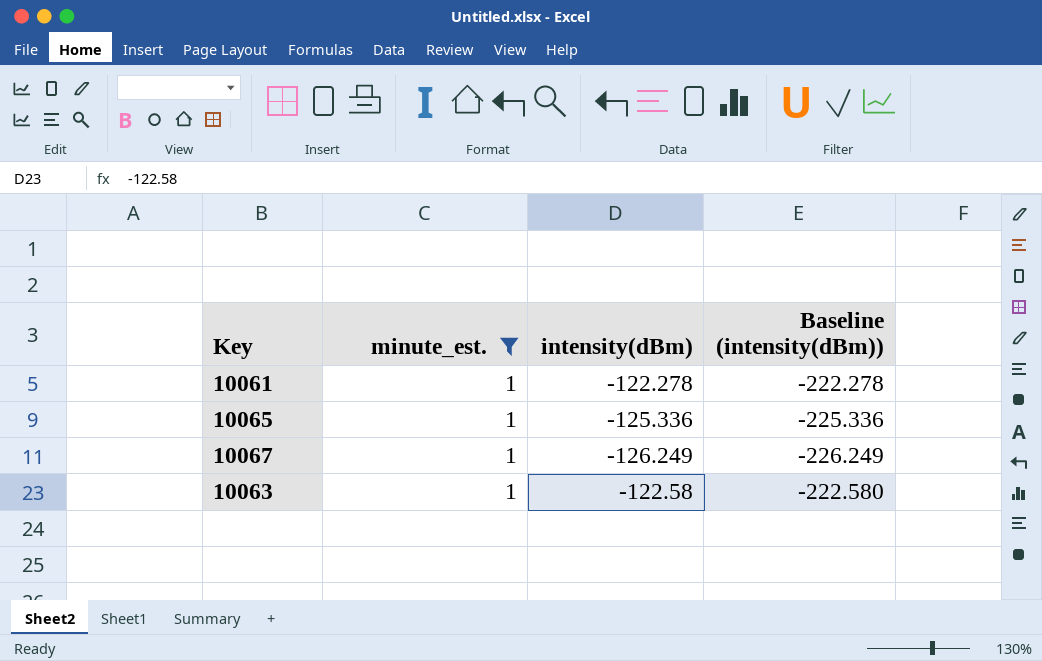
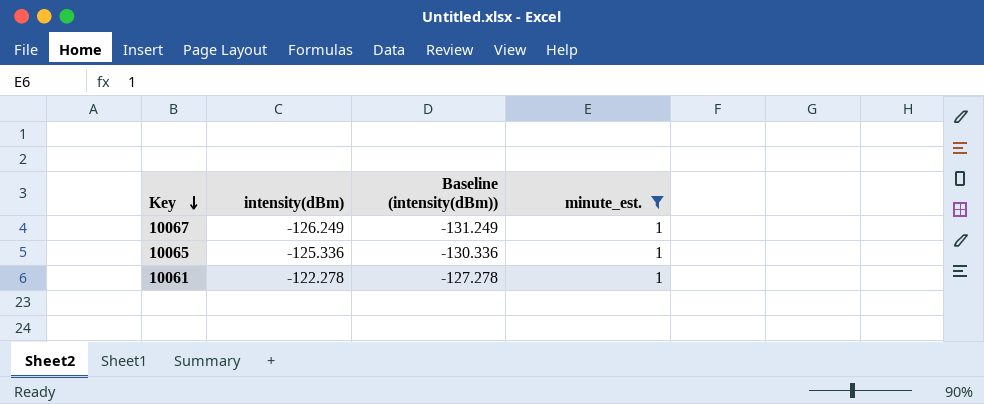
row order: none -> Key descending
column Baseline (intensity(dBm)) | formula: [intensity(dBm)] - 100 -> [intensity(dBm)] - 5
column minute_est. | position: 2 -> 4
row 10063: 1 | -122.58 | -222.580 -> none

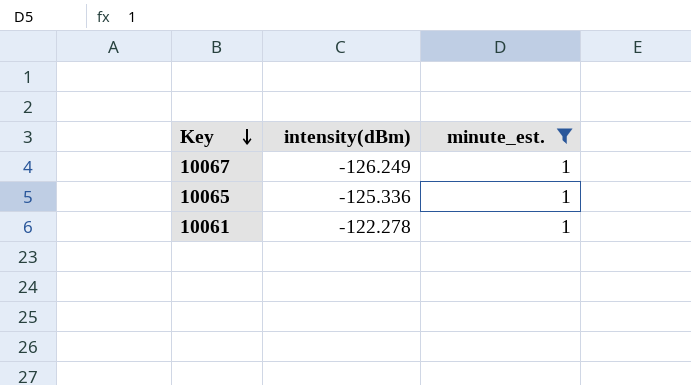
column Baseline (intensity(dBm)) | formula: [intensity(dBm)] - 5 -> none

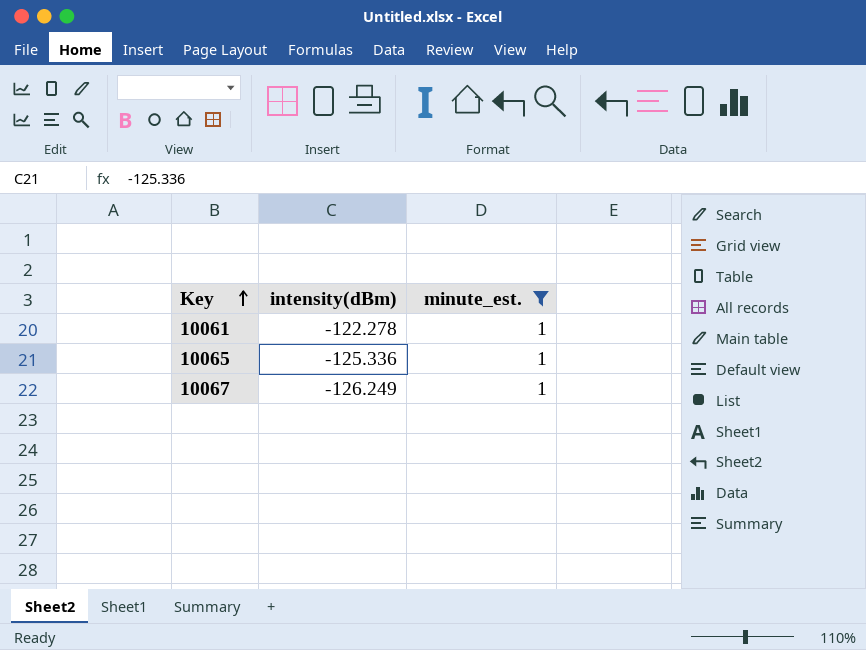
row order: Key descending -> Key ascending

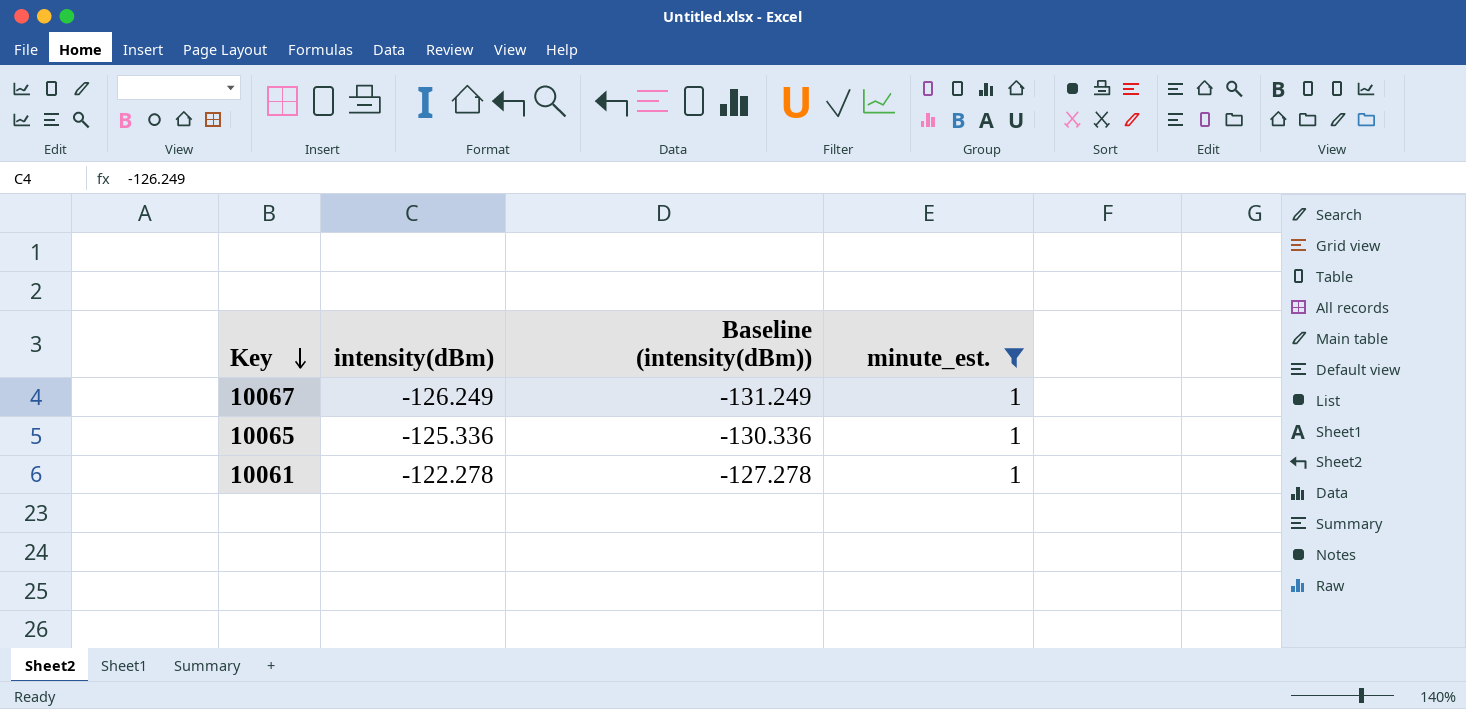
row order: Key ascending -> Key descending
column Baseline (intensity(dBm)) | formula: none -> [intensity(dBm)] - 5

